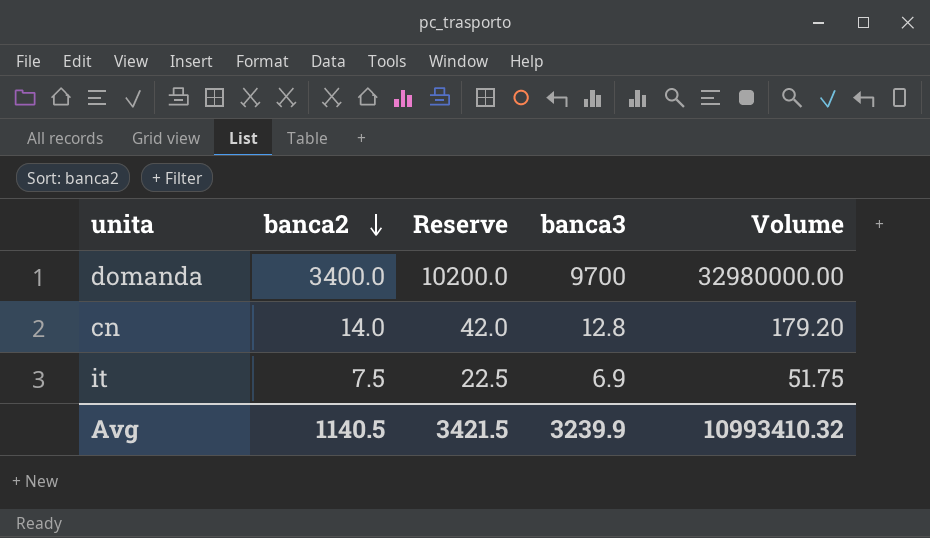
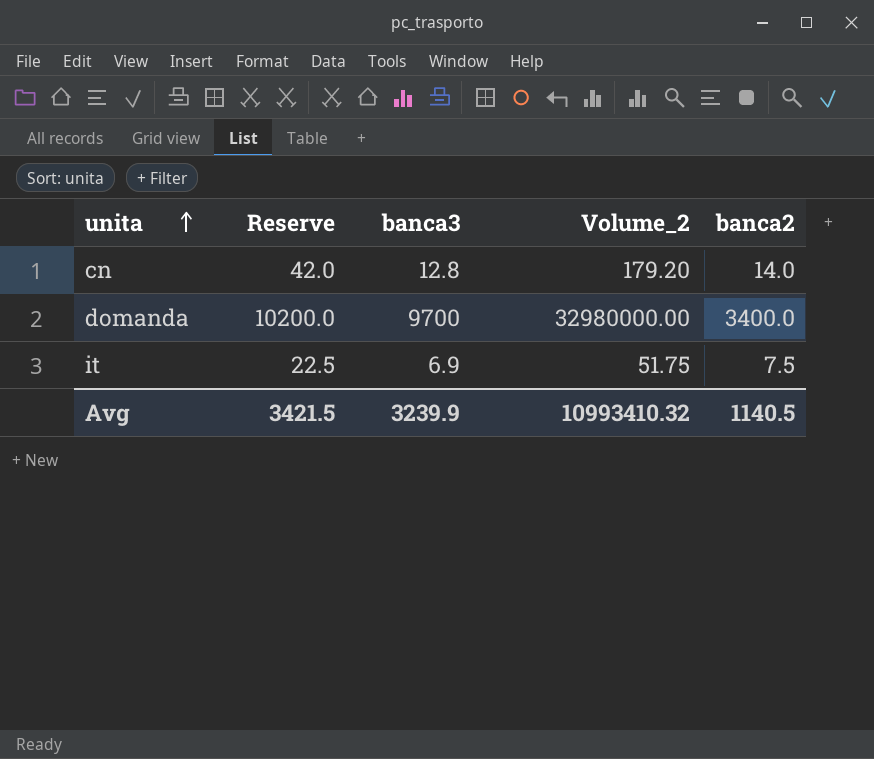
row order: banca2 descending -> unita ascending
column name: Volume -> Volume_2
column banca2 | position: 2 -> 5

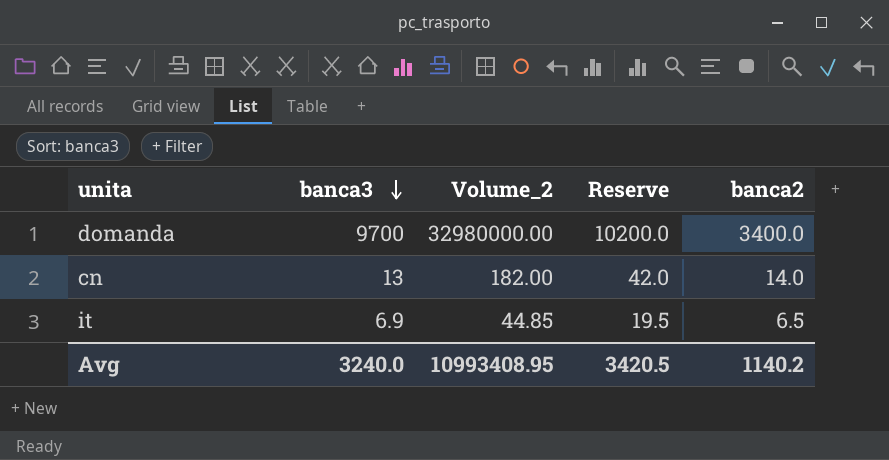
row order: unita ascending -> banca3 descending
column Reserve | position: 2 -> 4
cn | banca3: 12.8 -> 13
cn | Volume_2: 179.20 -> 182.00
it | Volume_2: 51.75 -> 44.85
it | Reserve: 22.5 -> 19.5
it | banca2: 7.5 -> 6.5
Avg | banca3: 3239.9 -> 3240.0
Avg | Volume_2: 10993410.32 -> 10993408.95
Avg | Reserve: 3421.5 -> 3420.5
Avg | banca2: 1140.5 -> 1140.2

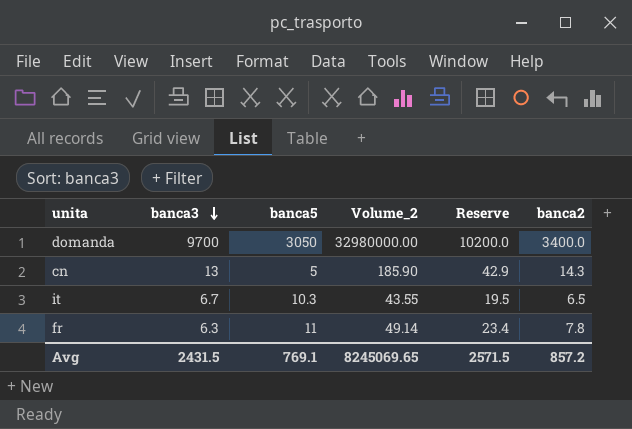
column banca5 | position: none -> 3
cn | Volume_2: 182.00 -> 185.90
cn | Reserve: 42.0 -> 42.9
cn | banca2: 14.0 -> 14.3
it | banca3: 6.9 -> 6.7
it | Volume_2: 44.85 -> 43.55
row fr: none -> 6.3 | 11 | 49.14 | 23.4 | 7.8
Avg | banca3: 3240.0 -> 2431.5
Avg | Volume_2: 10993408.95 -> 8245069.65
Avg | Reserve: 3420.5 -> 2571.5
Avg | banca2: 1140.2 -> 857.2

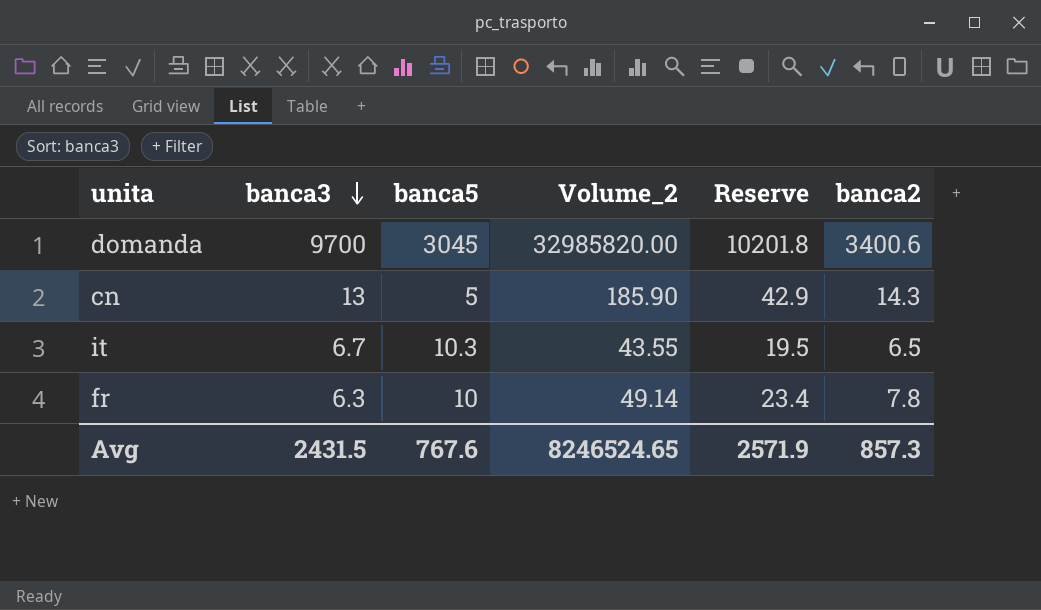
domanda | banca5: 3050 -> 3045
domanda | Volume_2: 32980000.00 -> 32985820.00
domanda | Reserve: 10200.0 -> 10201.8
domanda | banca2: 3400.0 -> 3400.6
fr | banca5: 11 -> 10
Avg | banca5: 769.1 -> 767.6
Avg | Volume_2: 8245069.65 -> 8246524.65
Avg | Reserve: 2571.5 -> 2571.9
Avg | banca2: 857.2 -> 857.3

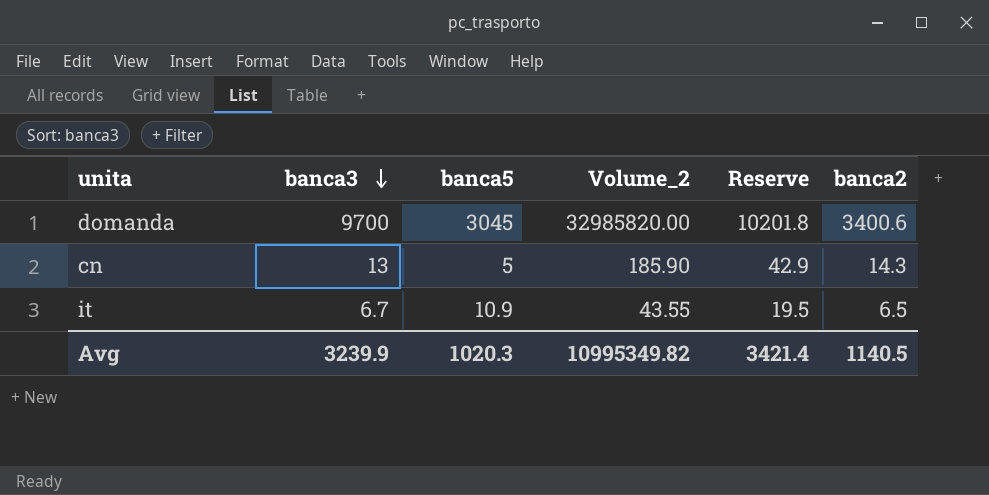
row fr: 6.3 | 10 | 49.14 | 23.4 | 7.8 -> none
it | banca5: 10.3 -> 10.9
Avg | banca3: 2431.5 -> 3239.9
Avg | banca5: 767.6 -> 1020.3
Avg | Volume_2: 8246524.65 -> 10995349.82
Avg | Reserve: 2571.9 -> 3421.4
Avg | banca2: 857.3 -> 1140.5

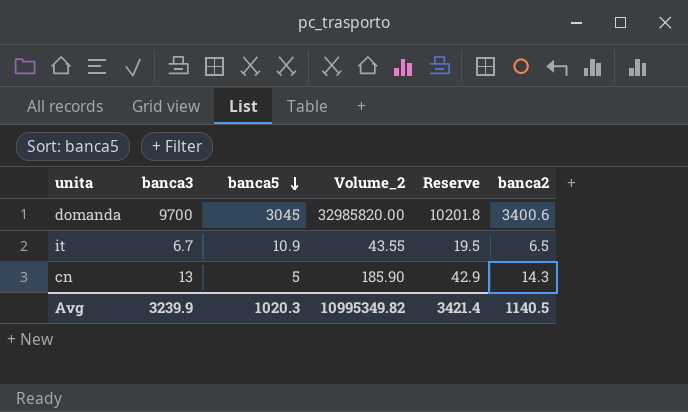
row order: banca3 descending -> banca5 descending

